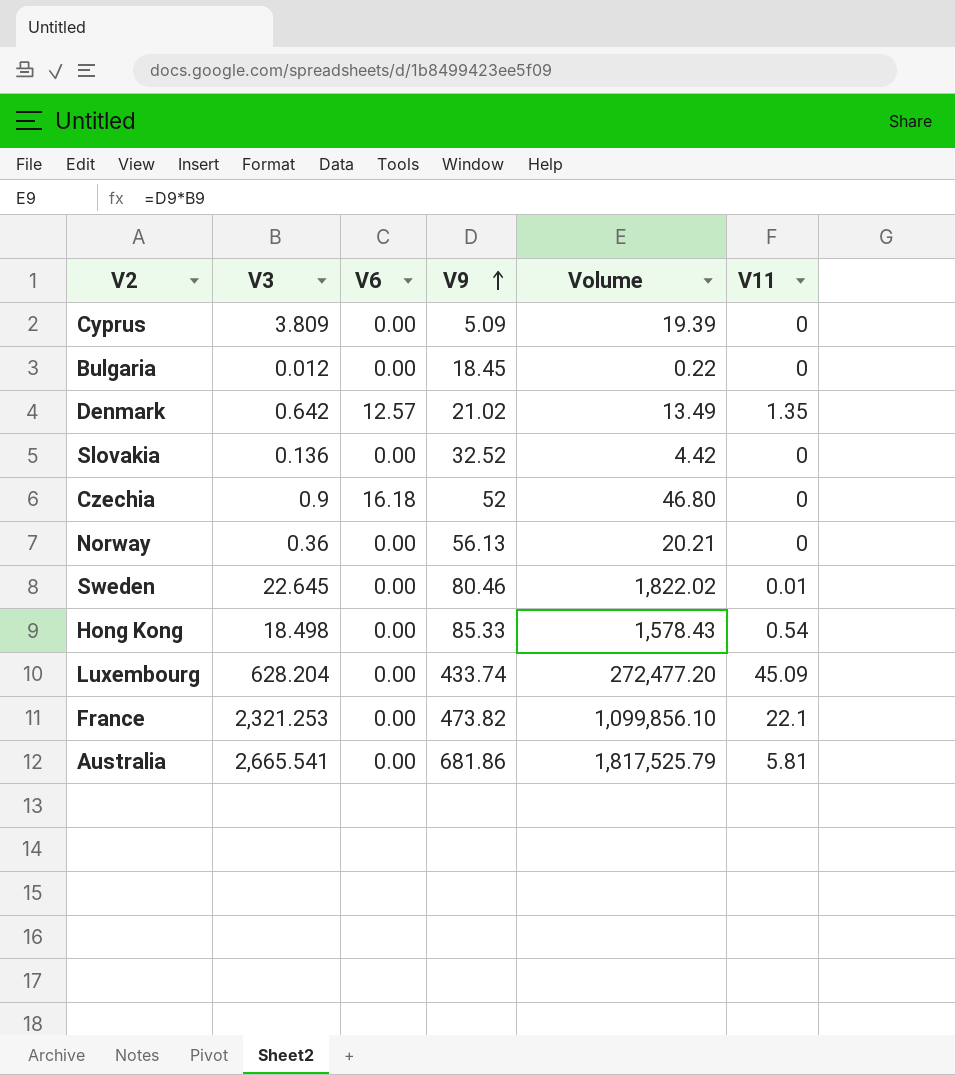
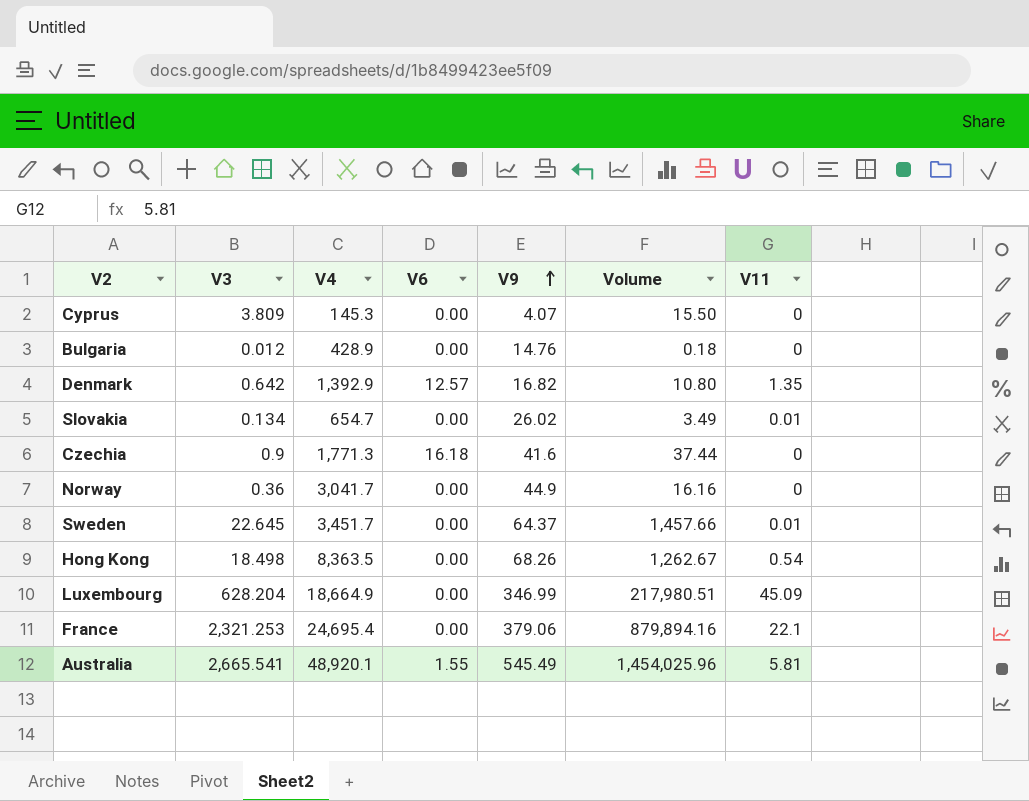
column V4 | position: none -> 3
Cyprus | V9: 5.09 -> 4.07
Cyprus | Volume: 19.39 -> 15.50
Bulgaria | V9: 18.45 -> 14.76
Bulgaria | Volume: 0.22 -> 0.18
Denmark | V9: 21.02 -> 16.82
Denmark | Volume: 13.49 -> 10.80
Slovakia | V3: 0.136 -> 0.134
Slovakia | V9: 32.52 -> 26.02
Slovakia | Volume: 4.42 -> 3.49
Slovakia | V11: 0 -> 0.01
Czechia | V9: 52 -> 41.6
Czechia | Volume: 46.80 -> 37.44
Norway | V9: 56.13 -> 44.9
Norway | Volume: 20.21 -> 16.16
Sweden | V9: 80.46 -> 64.37
Sweden | Volume: 1,822.02 -> 1,457.66
Hong Kong | V9: 85.33 -> 68.26
Hong Kong | Volume: 1,578.43 -> 1,262.67
Luxembourg | V9: 433.74 -> 346.99
Luxembourg | Volume: 272,477.20 -> 217,980.51
France | V9: 473.82 -> 379.06
France | Volume: 1,099,856.10 -> 879,894.16
Australia | V6: 0.00 -> 1.55
Australia | V9: 681.86 -> 545.49
Australia | Volume: 1,817,525.79 -> 1,454,025.96

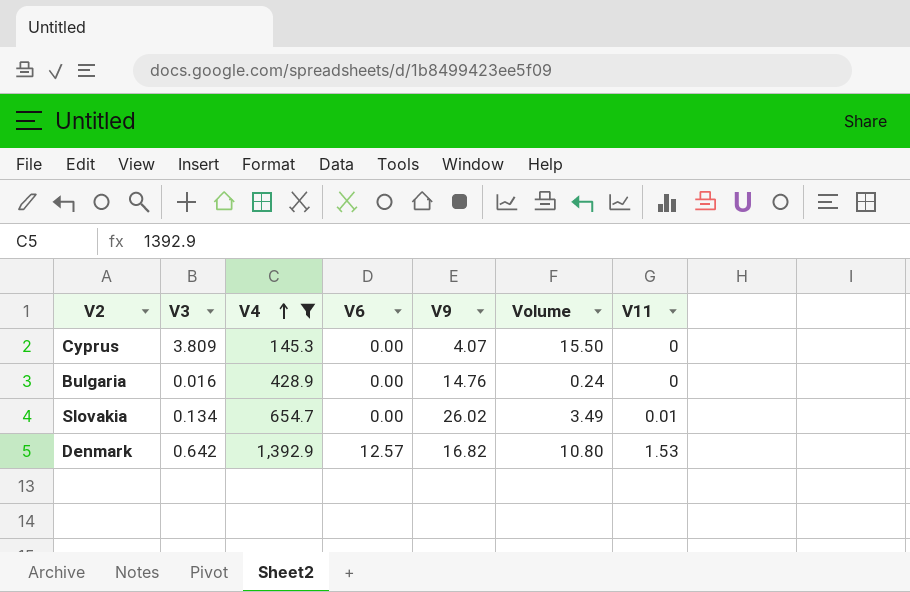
filter: none -> V4 <= 1,392.9
row order: V9 ascending -> V4 ascending
Bulgaria | V3: 0.012 -> 0.016
Bulgaria | Volume: 0.18 -> 0.24
Denmark | V11: 1.35 -> 1.53

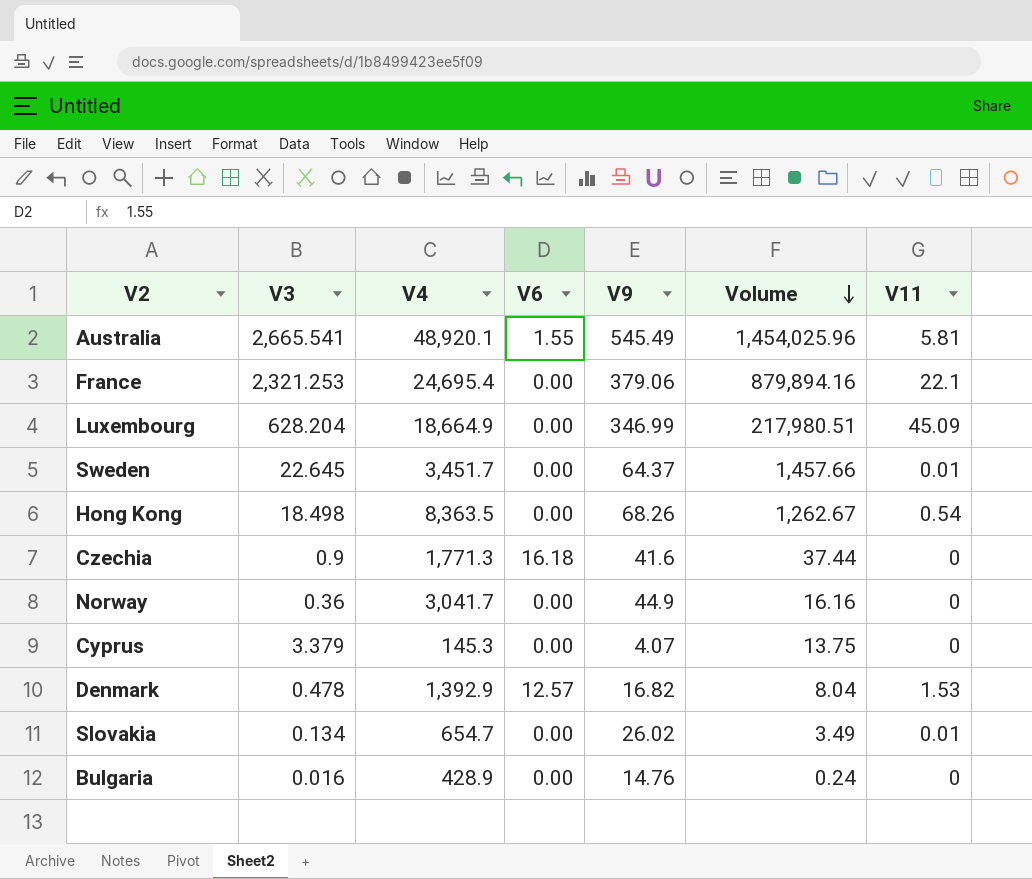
filter: V4 <= 1,392.9 -> none
row order: V4 ascending -> Volume descending
Cyprus | V3: 3.809 -> 3.379
Cyprus | Volume: 15.50 -> 13.75
Denmark | V3: 0.642 -> 0.478
Denmark | Volume: 10.80 -> 8.04

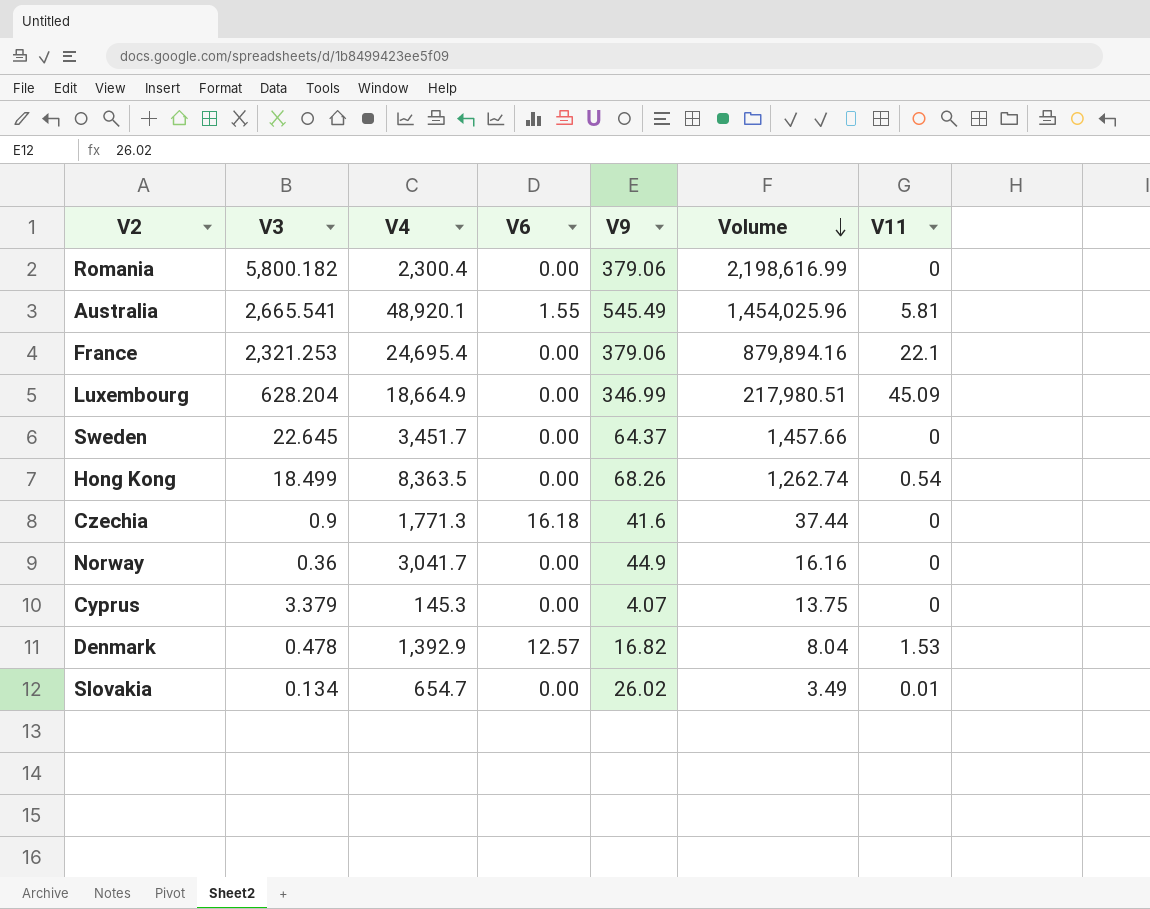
row Bulgaria: 0.016 | 428.9 | 0.00 | 14.76 | 0.24 | 0 -> none
row Romania: none -> 5,800.182 | 2,300.4 | 0.00 | 379.06 | 2,198,616.99 | 0
Sweden | V11: 0.01 -> 0
Hong Kong | V3: 18.498 -> 18.499
Hong Kong | Volume: 1,262.67 -> 1,262.74

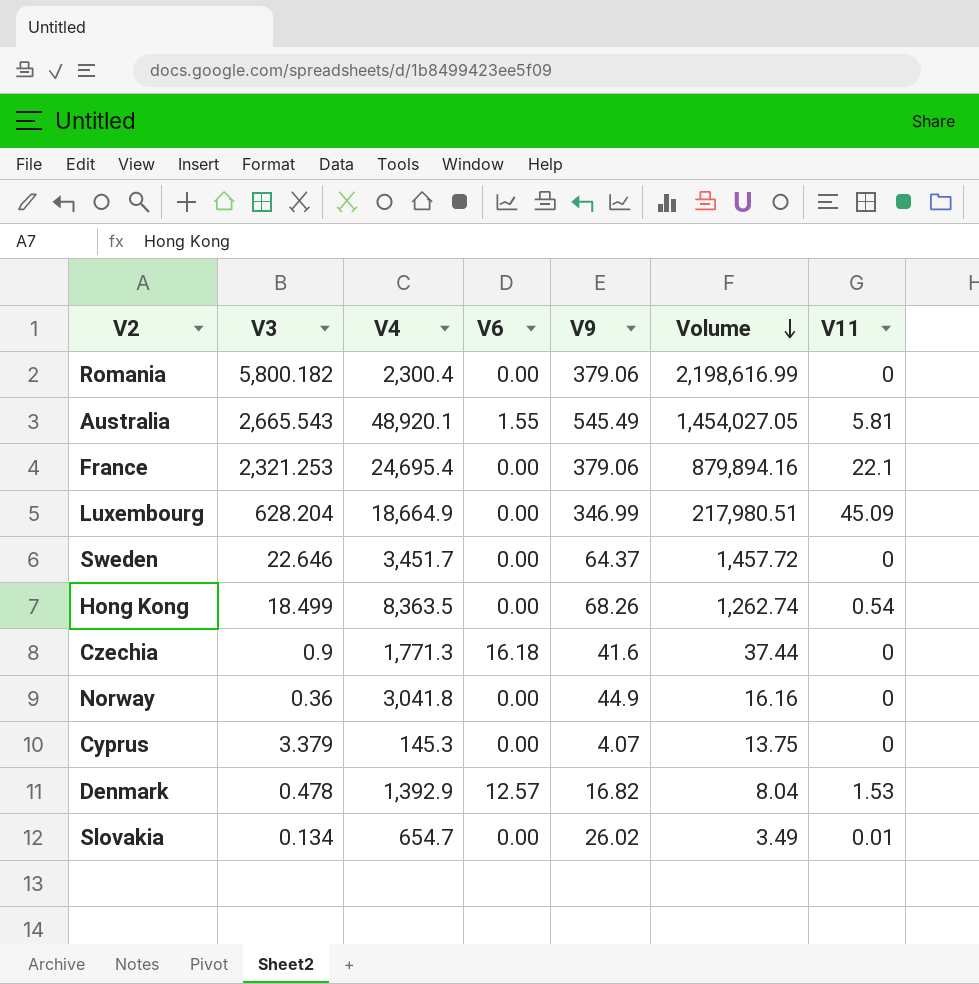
Australia | V3: 2,665.541 -> 2,665.543
Australia | Volume: 1,454,025.96 -> 1,454,027.05
Sweden | V3: 22.645 -> 22.646
Sweden | Volume: 1,457.66 -> 1,457.72
Norway | V4: 3,041.7 -> 3,041.8

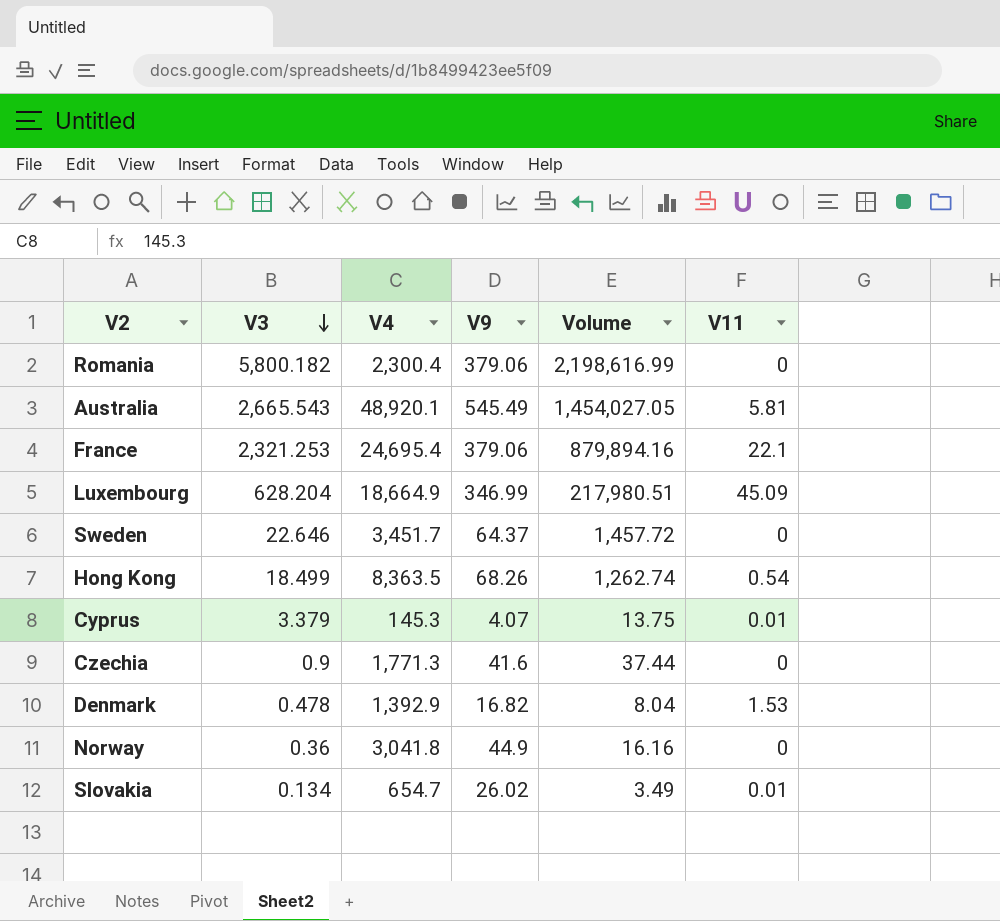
row order: Volume descending -> V3 descending
column V6 | position: 4 -> none
Cyprus | V11: 0 -> 0.01

